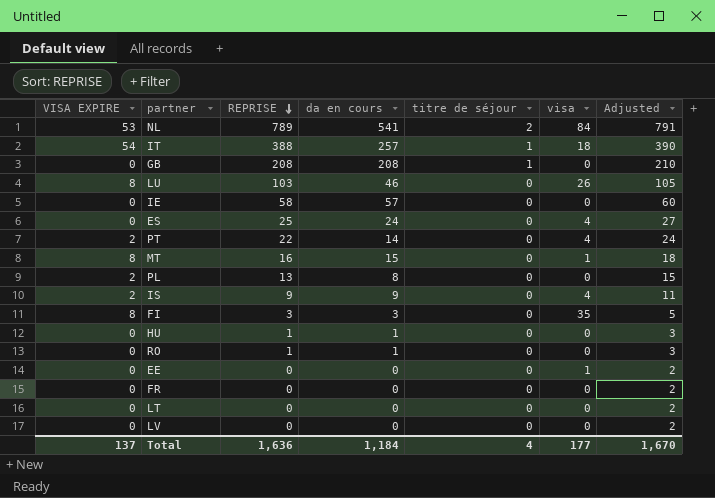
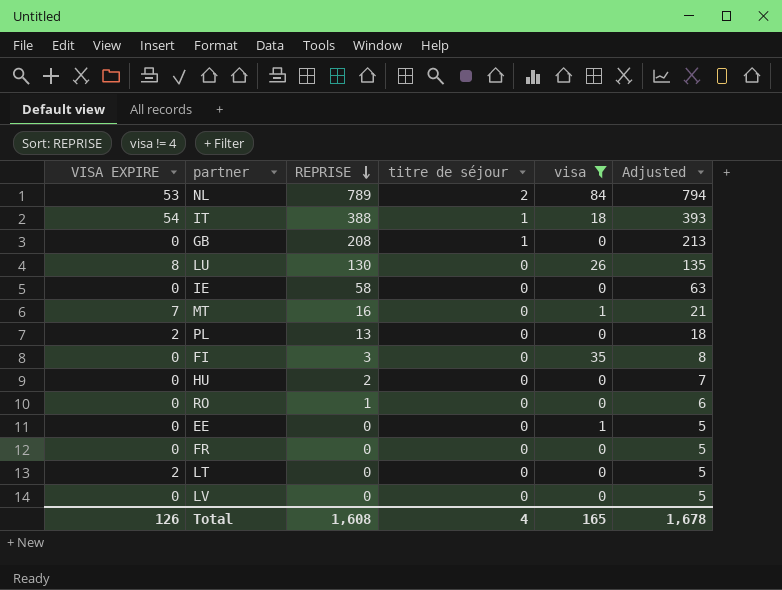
filter: none -> visa != 4
column da en cours | position: 4 -> none
column Adjusted | formula: [REPRISE] + 2 -> [REPRISE] + 5
LU | REPRISE: 103 -> 130
MT | VISA EXPIRE: 8 -> 7
FI | VISA EXPIRE: 8 -> 0
HU | REPRISE: 1 -> 2
LT | VISA EXPIRE: 0 -> 2
Total | VISA EXPIRE: 137 -> 126
Total | REPRISE: 1,636 -> 1,608
Total | visa: 177 -> 165
Total | Adjusted: 1,670 -> 1,678

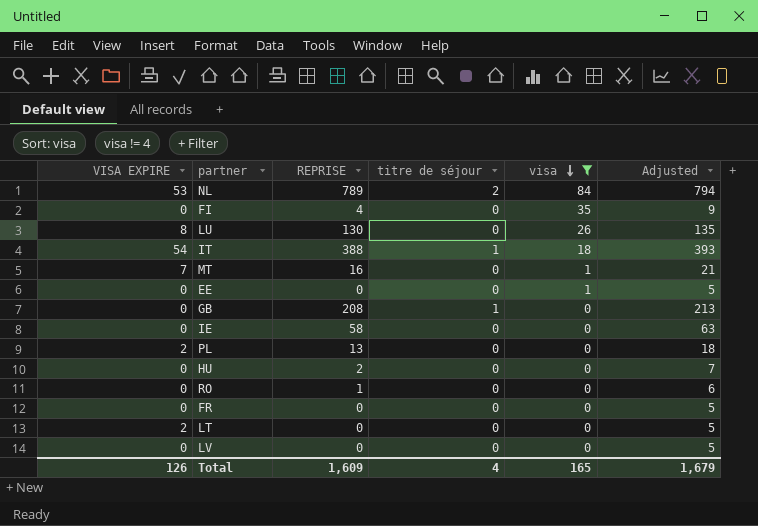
row order: REPRISE descending -> visa descending
FI | REPRISE: 3 -> 4
FI | Adjusted: 8 -> 9
Total | REPRISE: 1,608 -> 1,609
Total | Adjusted: 1,678 -> 1,679

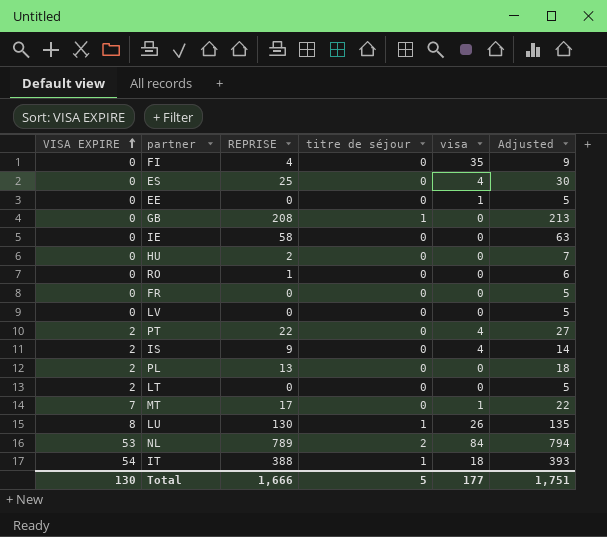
filter: visa != 4 -> none
row order: visa descending -> VISA EXPIRE ascending
MT | REPRISE: 16 -> 17
MT | Adjusted: 21 -> 22
LU | titre de séjour: 0 -> 1
Total | VISA EXPIRE: 126 -> 130
Total | REPRISE: 1,609 -> 1,666
Total | titre de séjour: 4 -> 5
Total | visa: 165 -> 177
Total | Adjusted: 1,679 -> 1,751

